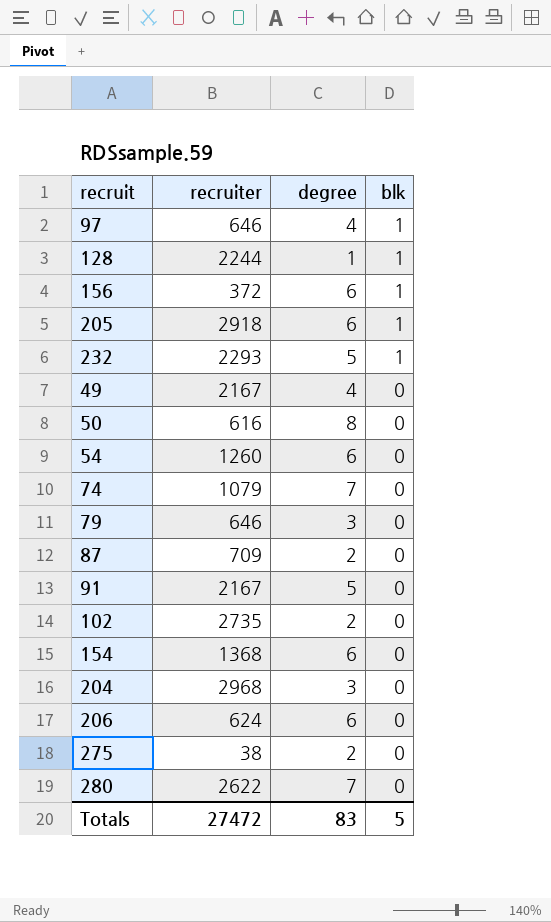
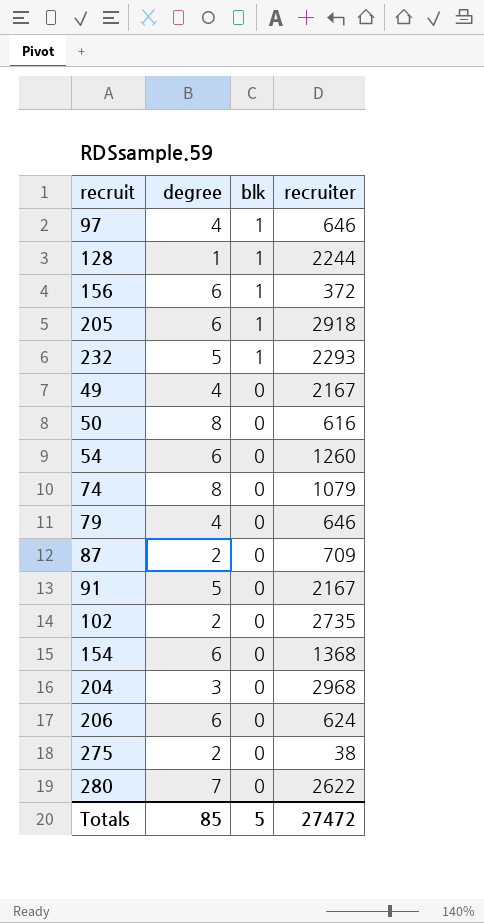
column recruiter | position: 2 -> 4
74 | degree: 7 -> 8
79 | degree: 3 -> 4
Totals | degree: 83 -> 85

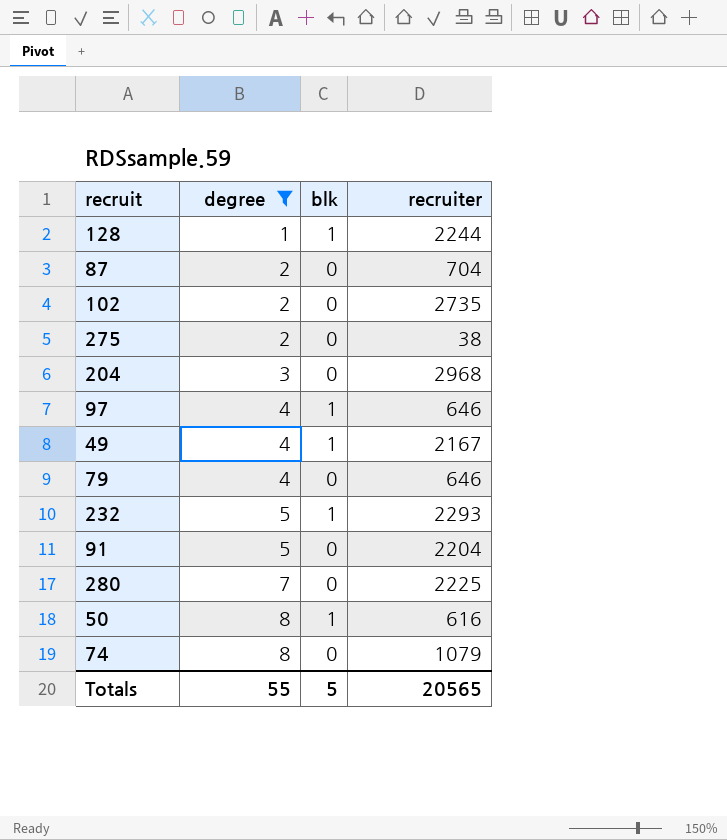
filter: none -> degree != 6
row order: blk descending -> degree ascending
87 | recruiter: 709 -> 704
49 | blk: 0 -> 1
91 | recruiter: 2167 -> 2204
280 | recruiter: 2622 -> 2225
50 | blk: 0 -> 1
Totals | degree: 85 -> 55
Totals | recruiter: 27472 -> 20565

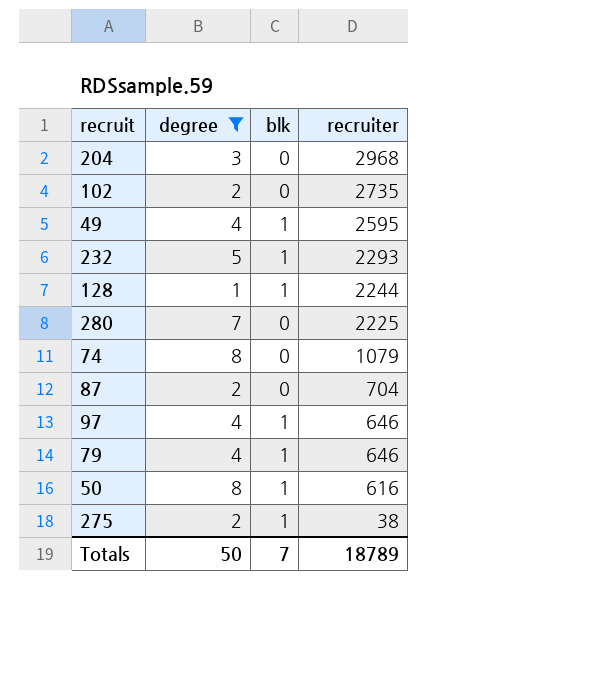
row order: degree ascending -> recruiter descending
row 91: 5 | 0 | 2204 -> none
49 | recruiter: 2167 -> 2595
79 | blk: 0 -> 1
275 | blk: 0 -> 1
Totals | degree: 55 -> 50
Totals | blk: 5 -> 7
Totals | recruiter: 20565 -> 18789

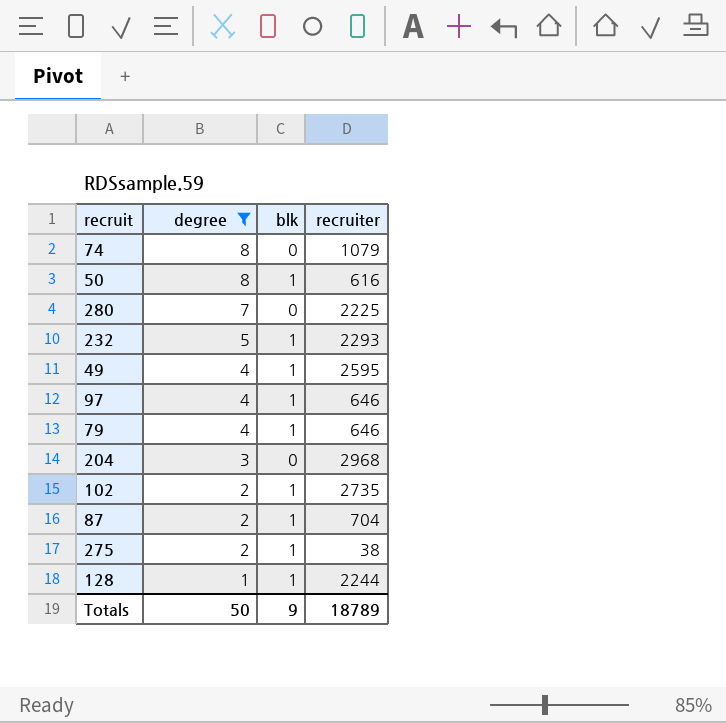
row order: recruiter descending -> degree descending
102 | blk: 0 -> 1
87 | blk: 0 -> 1
Totals | blk: 7 -> 9

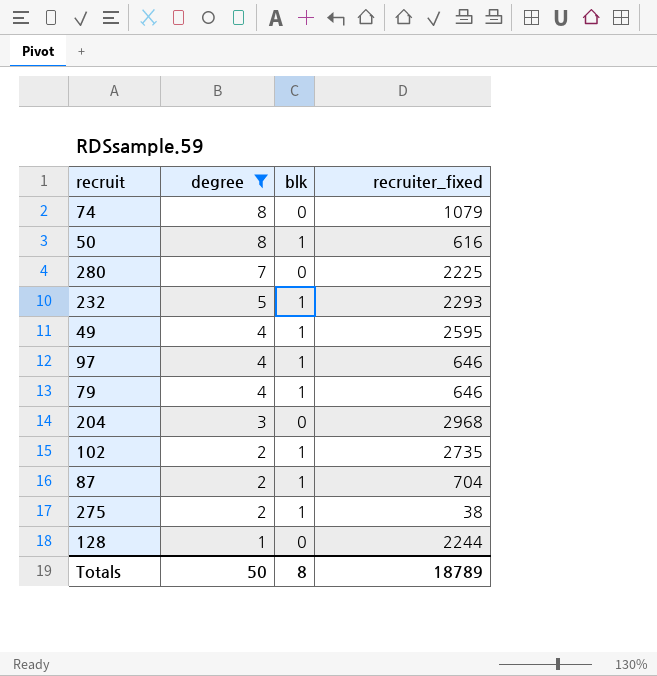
column name: recruiter -> recruiter_fixed
128 | blk: 1 -> 0
Totals | blk: 9 -> 8

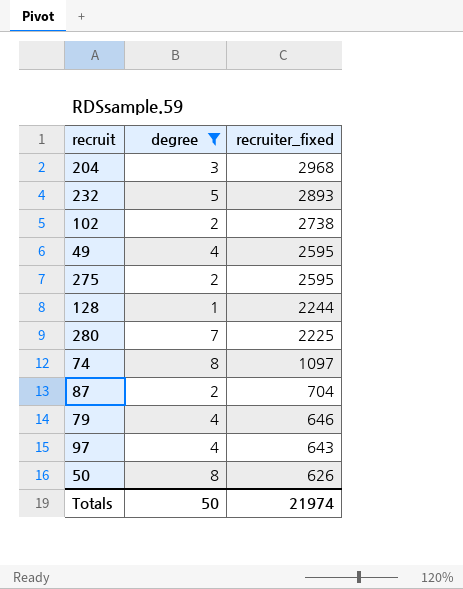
row order: degree descending -> recruiter_fixed descending
column blk | position: 3 -> none
232 | recruiter_fixed: 2293 -> 2893
102 | recruiter_fixed: 2735 -> 2738
275 | recruiter_fixed: 38 -> 2595
74 | recruiter_fixed: 1079 -> 1097
97 | recruiter_fixed: 646 -> 643
50 | recruiter_fixed: 616 -> 626
Totals | recruiter_fixed: 18789 -> 21974

